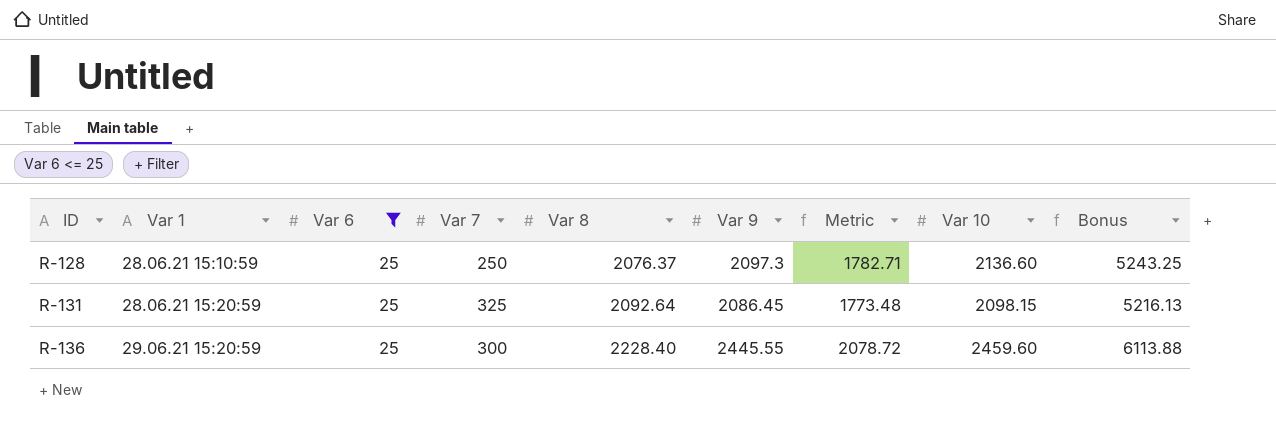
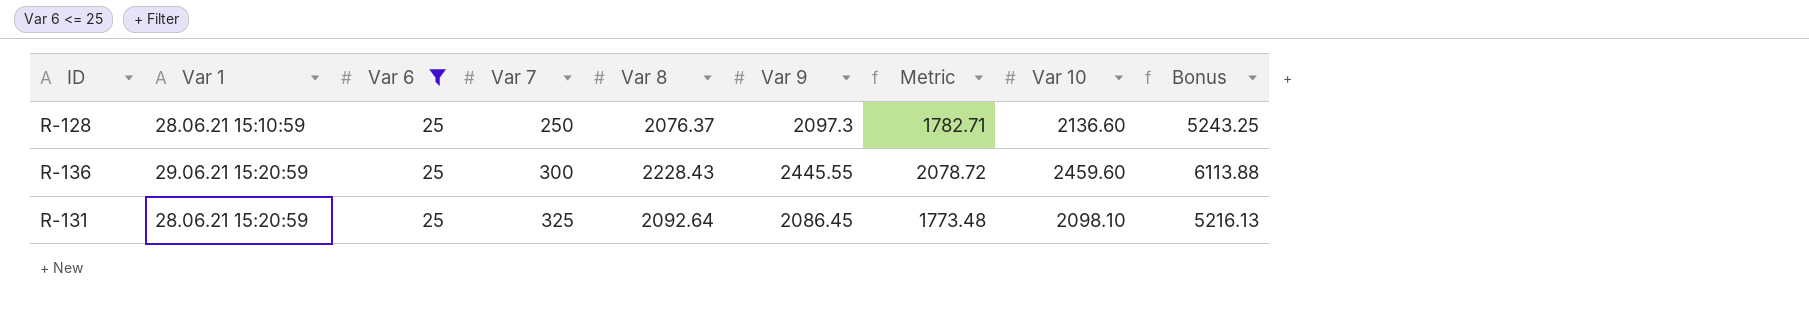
row order: ID ascending -> Var 7 ascending
R-136 | Var 8: 2228.40 -> 2228.43
R-131 | Var 10: 2098.15 -> 2098.10

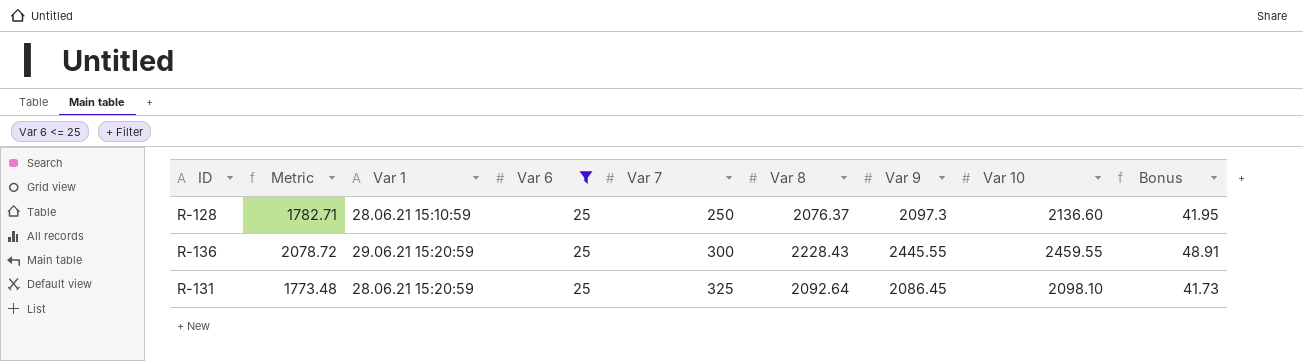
column Metric | position: 7 -> 2
column Bonus | formula: [Var 9] * 2.5 -> [Var 9] * 0.02
R-136 | Var 10: 2459.60 -> 2459.55

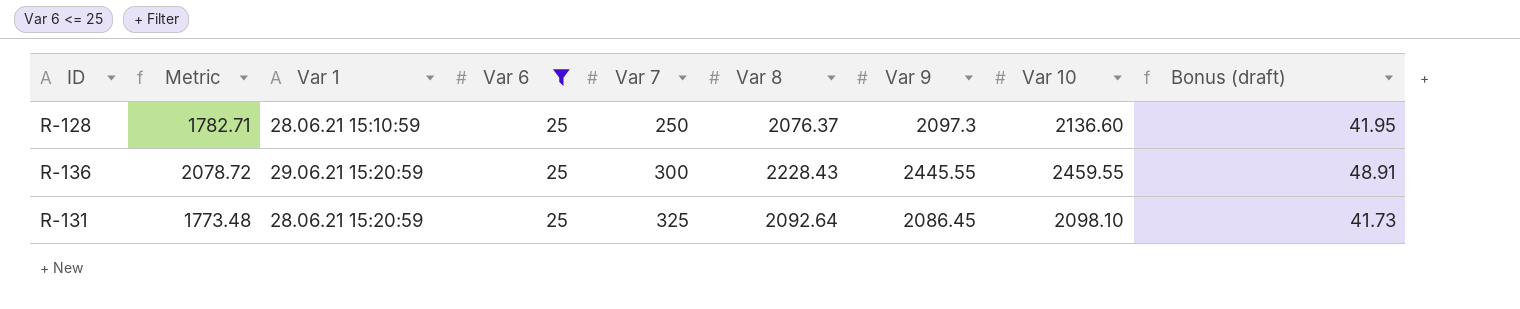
column name: Bonus -> Bonus (draft)

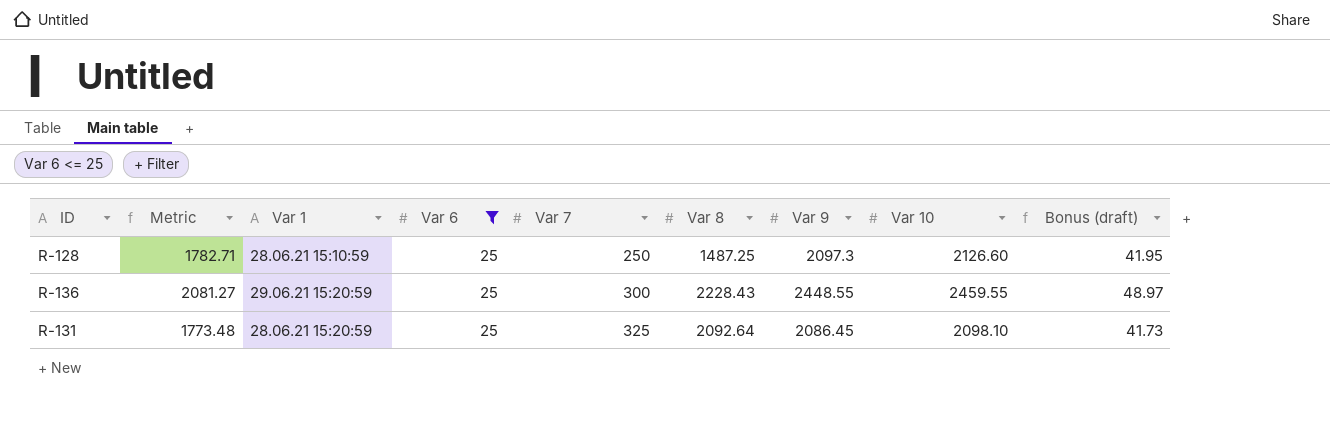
R-128 | Var 8: 2076.37 -> 1487.25
R-128 | Var 10: 2136.60 -> 2126.60
R-136 | Metric: 2078.72 -> 2081.27
R-136 | Var 9: 2445.55 -> 2448.55
R-136 | Bonus (draft): 48.91 -> 48.97

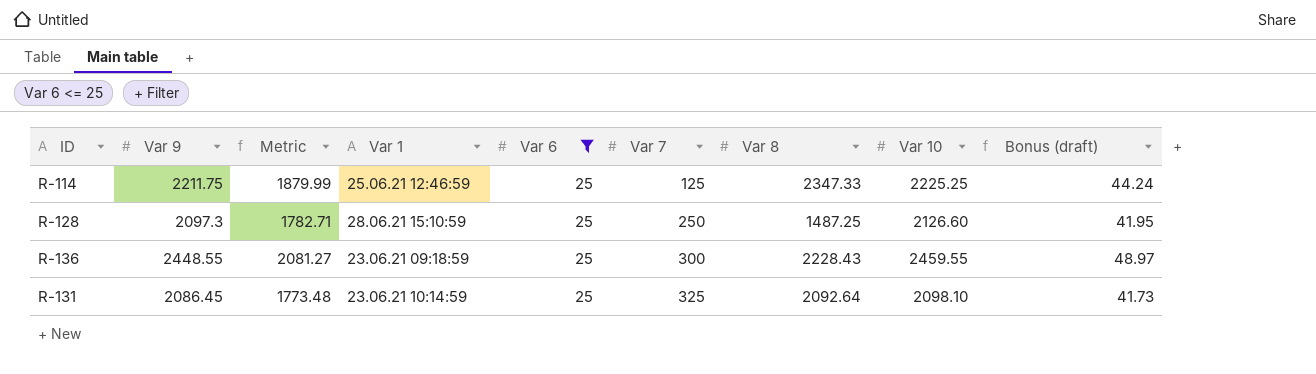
column Var 9 | position: 7 -> 2
row R-114: none -> 2211.75 | 1879.99 | 25.06.21 12:46:59 | 25 | 125 | 2347.33 | 2225.25 | 44.24
R-136 | Var 1: 29.06.21 15:20:59 -> 23.06.21 09:18:59
R-131 | Var 1: 28.06.21 15:20:59 -> 23.06.21 10:14:59

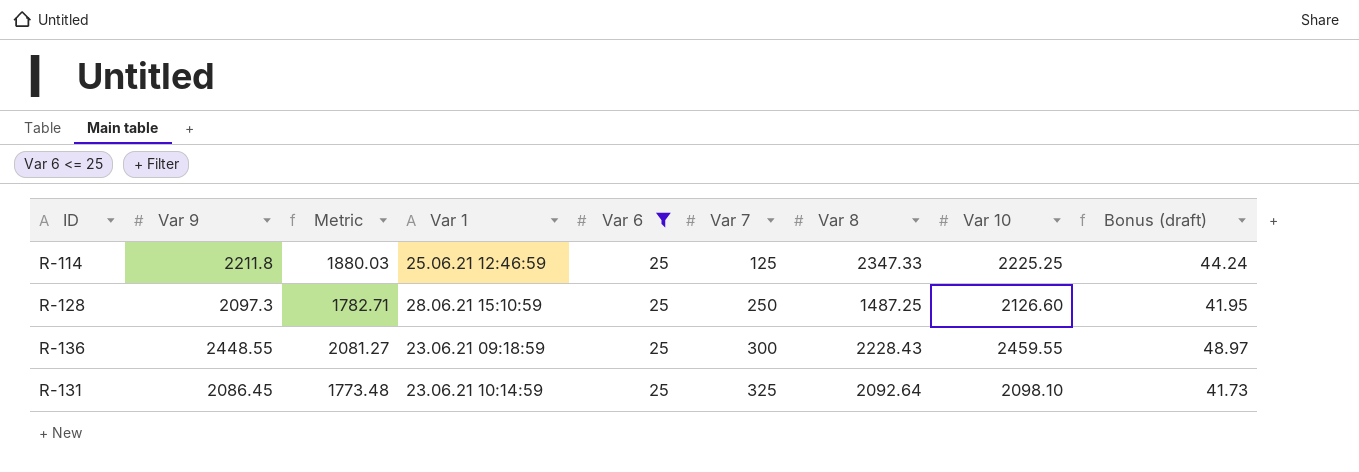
R-114 | Var 9: 2211.75 -> 2211.8
R-114 | Metric: 1879.99 -> 1880.03

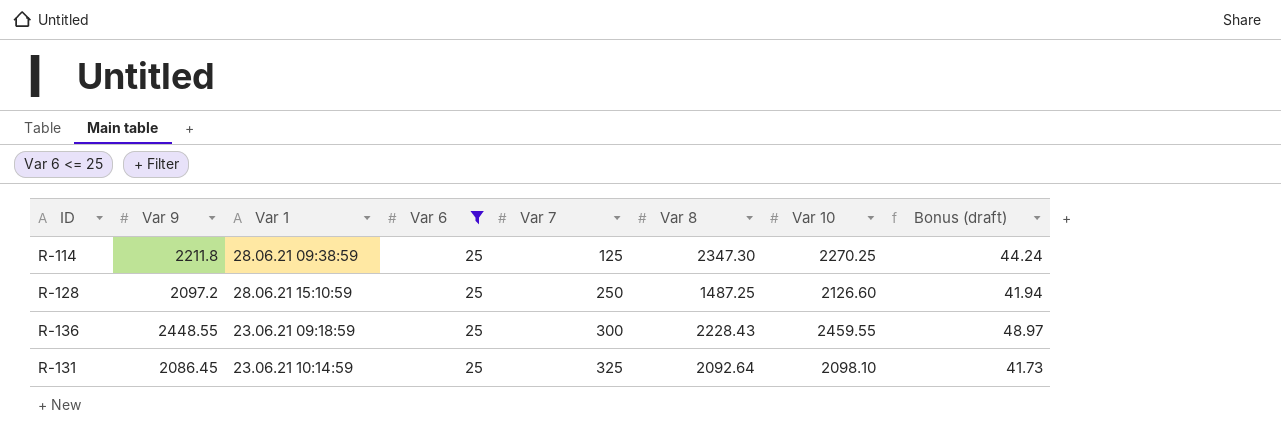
column Metric | formula: [Var 9] * 0.85 -> none
R-114 | Var 1: 25.06.21 12:46:59 -> 28.06.21 09:38:59
R-114 | Var 8: 2347.33 -> 2347.30
R-114 | Var 10: 2225.25 -> 2270.25
R-128 | Var 9: 2097.3 -> 2097.2
R-128 | Bonus (draft): 41.95 -> 41.94

